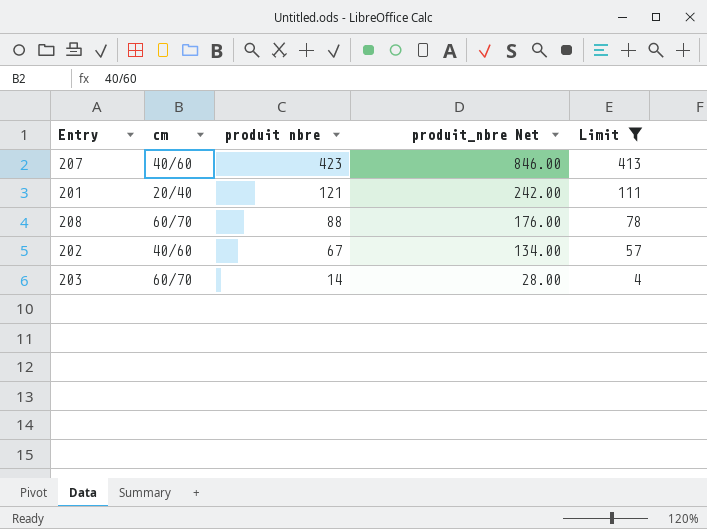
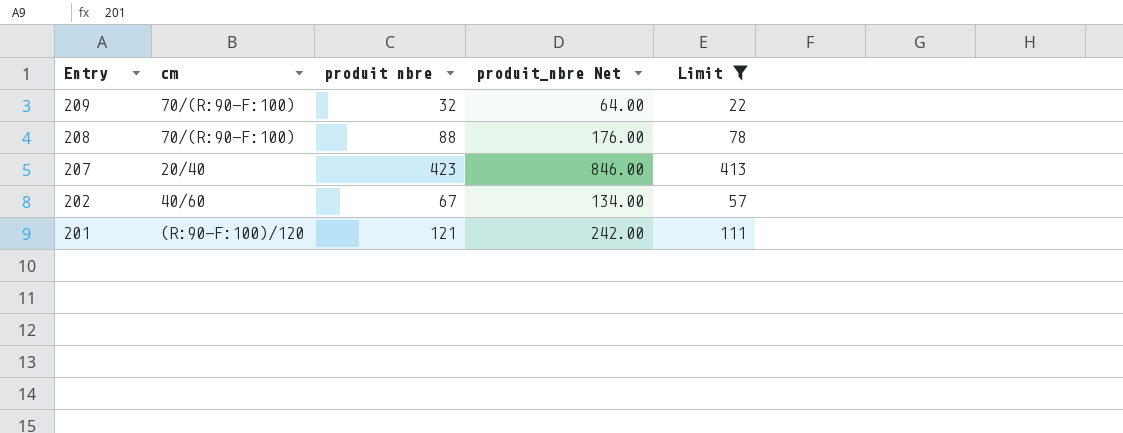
row order: produit nbre descending -> Entry descending
row 203: 60/70 | 14 | 28.00 | 4 -> none
row 209: none -> 70/(R:90-F:100) | 32 | 64.00 | 22
208 | cm: 60/70 -> 70/(R:90-F:100)
207 | cm: 40/60 -> 20/40
201 | cm: 20/40 -> (R:90-F:100)/120

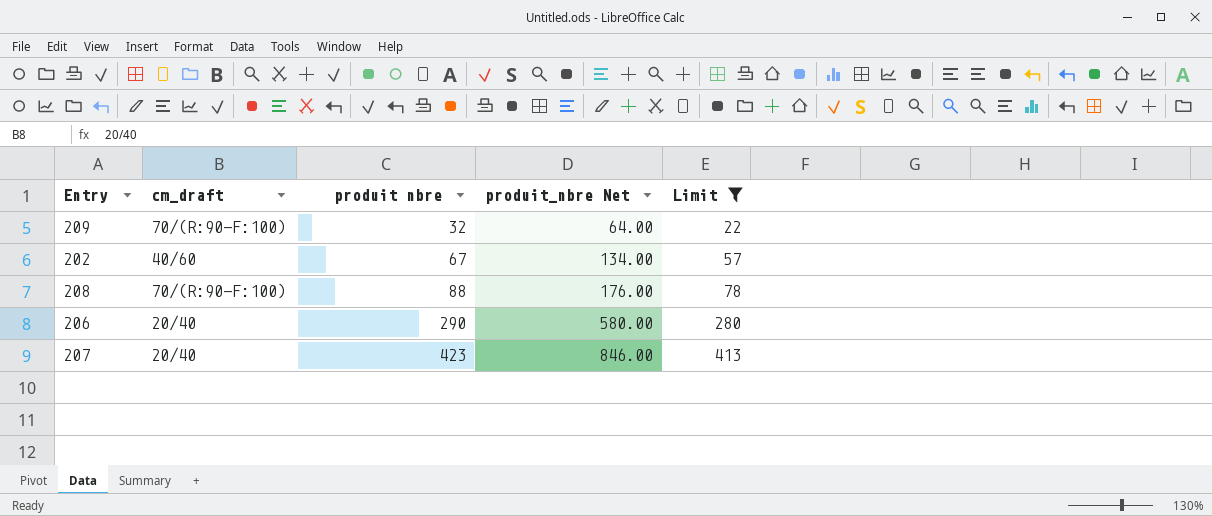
row order: Entry descending -> produit nbre ascending
column name: cm -> cm_draft
row 201: (R:90-F:100)/120 | 121 | 242.00 | 111 -> none
row 206: none -> 20/40 | 290 | 580.00 | 280

